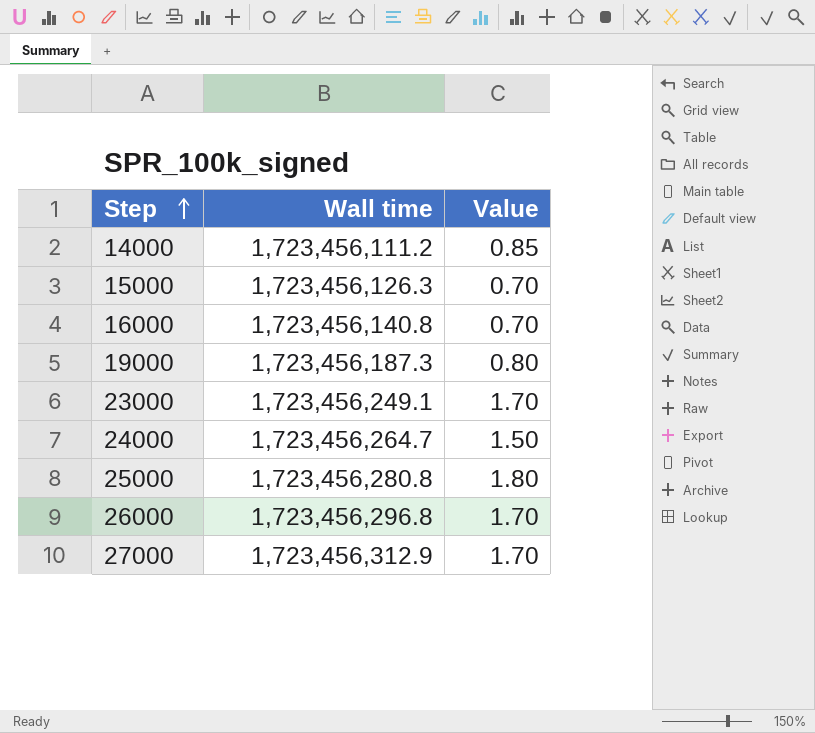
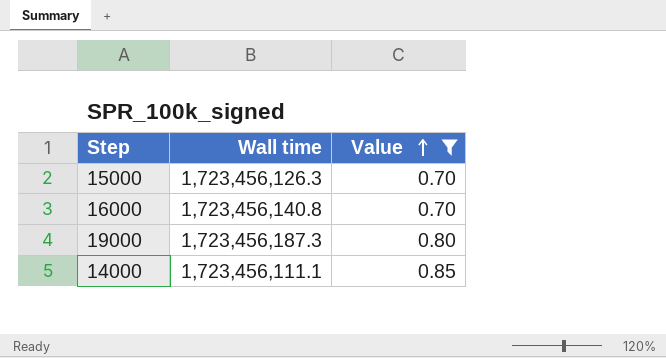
filter: none -> Value <= 0.85
row order: Step ascending -> Value ascending
14000 | Wall time: 1,723,456,111.2 -> 1,723,456,111.1

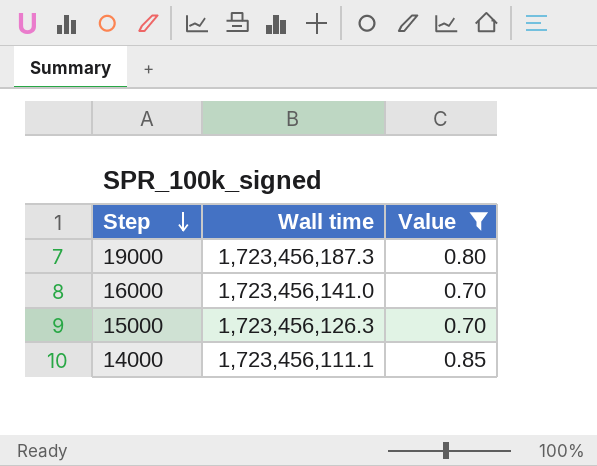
row order: Value ascending -> Step descending
16000 | Wall time: 1,723,456,140.8 -> 1,723,456,141.0

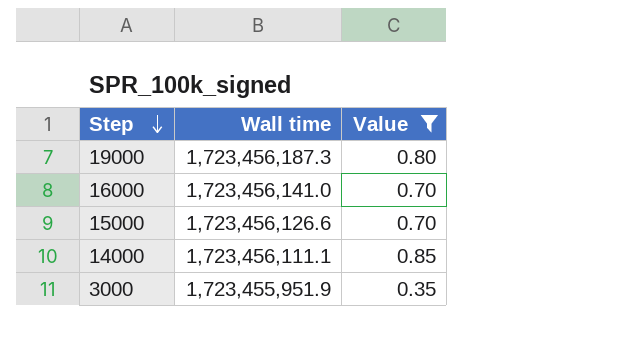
15000 | Wall time: 1,723,456,126.3 -> 1,723,456,126.6
row 3000: none -> 1,723,455,951.9 | 0.35

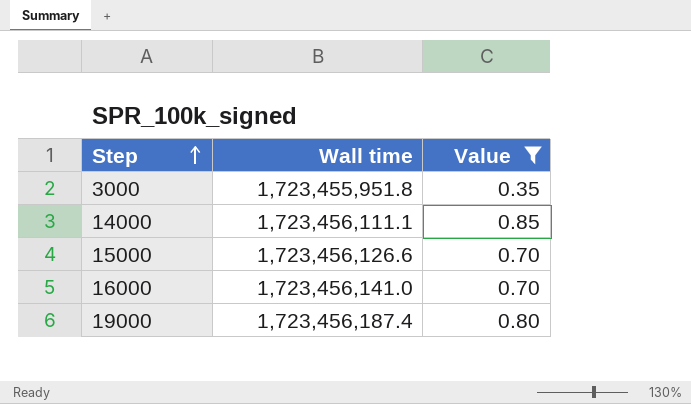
row order: Step descending -> Step ascending
3000 | Wall time: 1,723,455,951.9 -> 1,723,455,951.8
19000 | Wall time: 1,723,456,187.3 -> 1,723,456,187.4

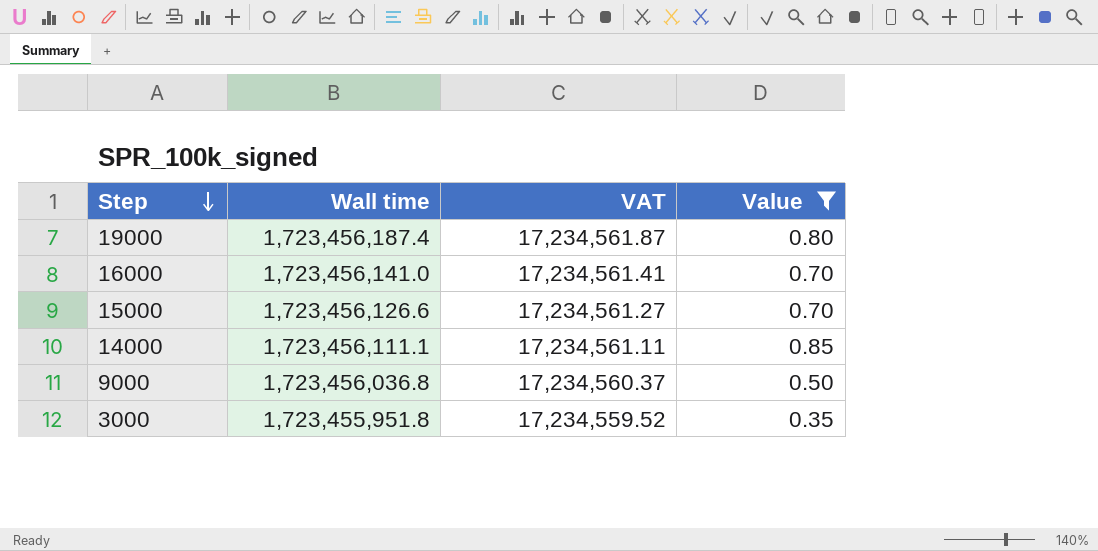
row order: Step ascending -> Step descending
column VAT | formula: none -> [Wall time] * 0.01
row 9000: none -> 1,723,456,036.8 | 17,234,560.37 | 0.50

